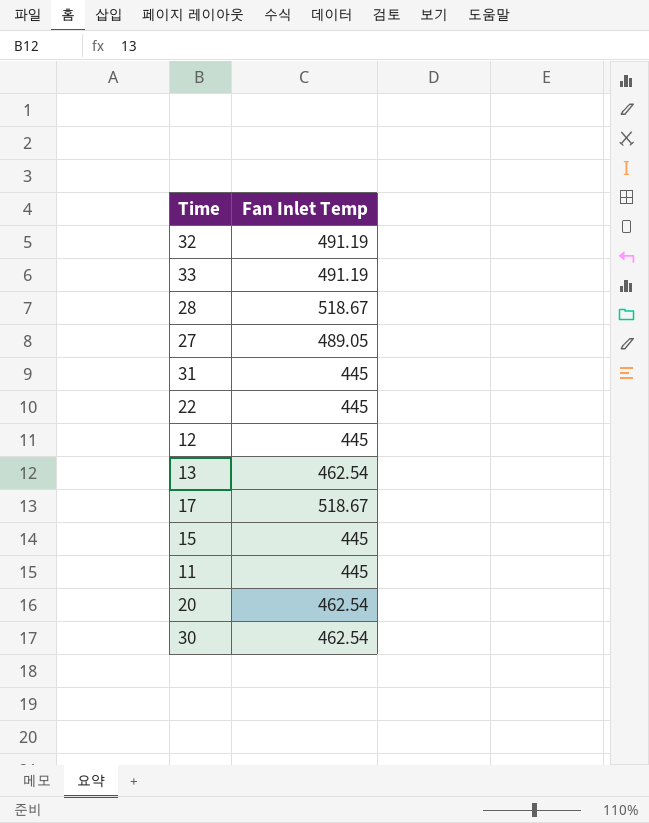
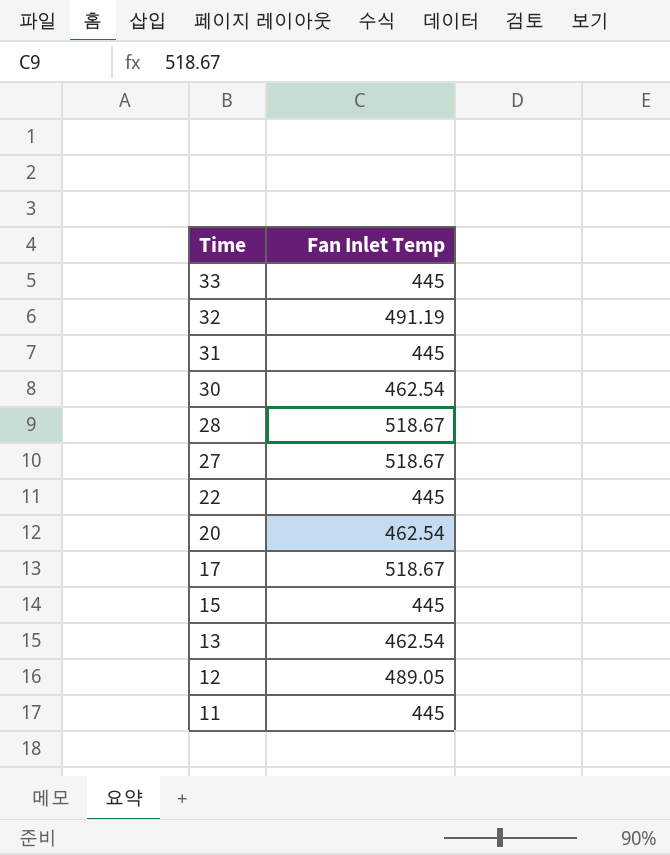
row order: none -> Time descending
33 | Fan Inlet Temp: 491.19 -> 445
27 | Fan Inlet Temp: 489.05 -> 518.67
12 | Fan Inlet Temp: 445 -> 489.05

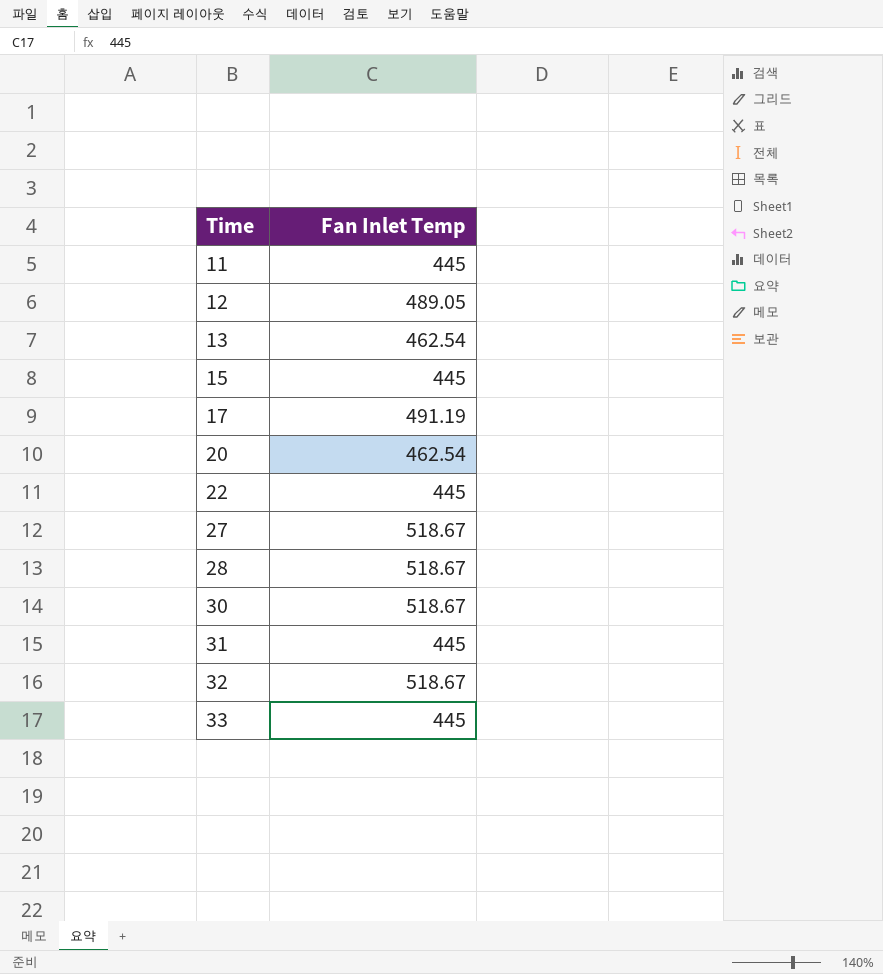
row order: Time descending -> Time ascending
17 | Fan Inlet Temp: 518.67 -> 491.19
30 | Fan Inlet Temp: 462.54 -> 518.67
32 | Fan Inlet Temp: 491.19 -> 518.67

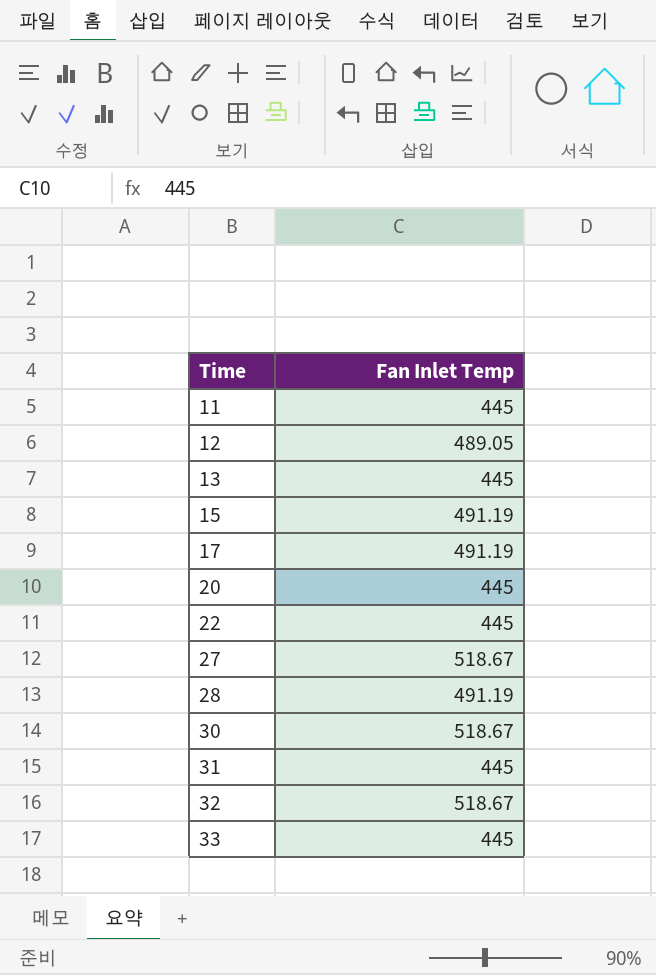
13 | Fan Inlet Temp: 462.54 -> 445
15 | Fan Inlet Temp: 445 -> 491.19
20 | Fan Inlet Temp: 462.54 -> 445
28 | Fan Inlet Temp: 518.67 -> 491.19

